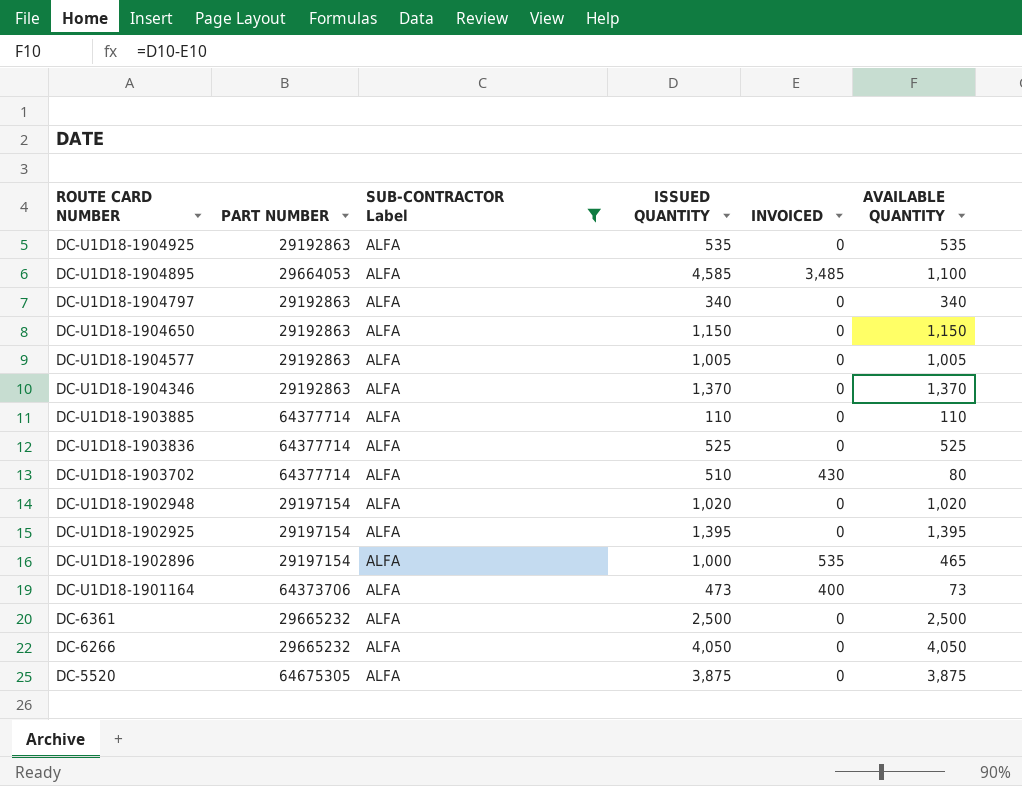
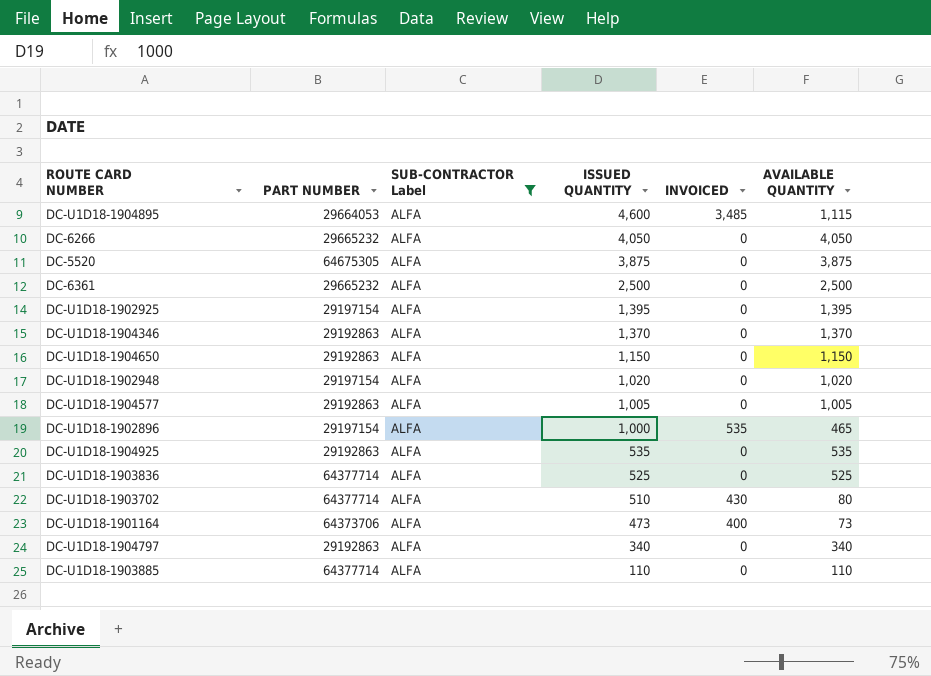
row order: ROUTE CARD NUMBER descending -> ISSUED QUANTITY descending
DC-U1D18-1904895 | ISSUED QUANTITY: 4,585 -> 4,600
DC-U1D18-1904895 | AVAILABLE QUANTITY: 1,100 -> 1,115

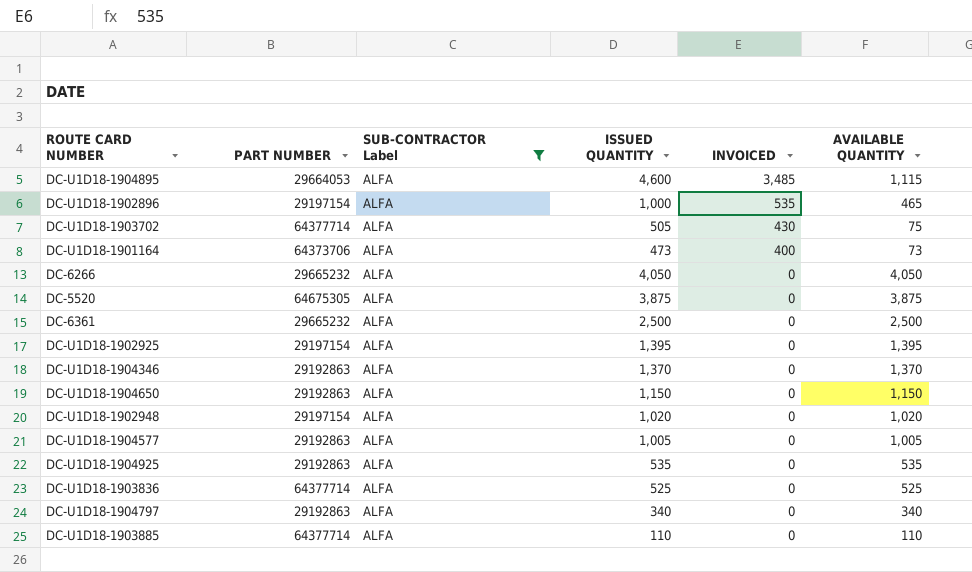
row order: ISSUED QUANTITY descending -> INVOICED descending
DC-U1D18-1903702 | ISSUED QUANTITY: 510 -> 505
DC-U1D18-1903702 | AVAILABLE QUANTITY: 80 -> 75

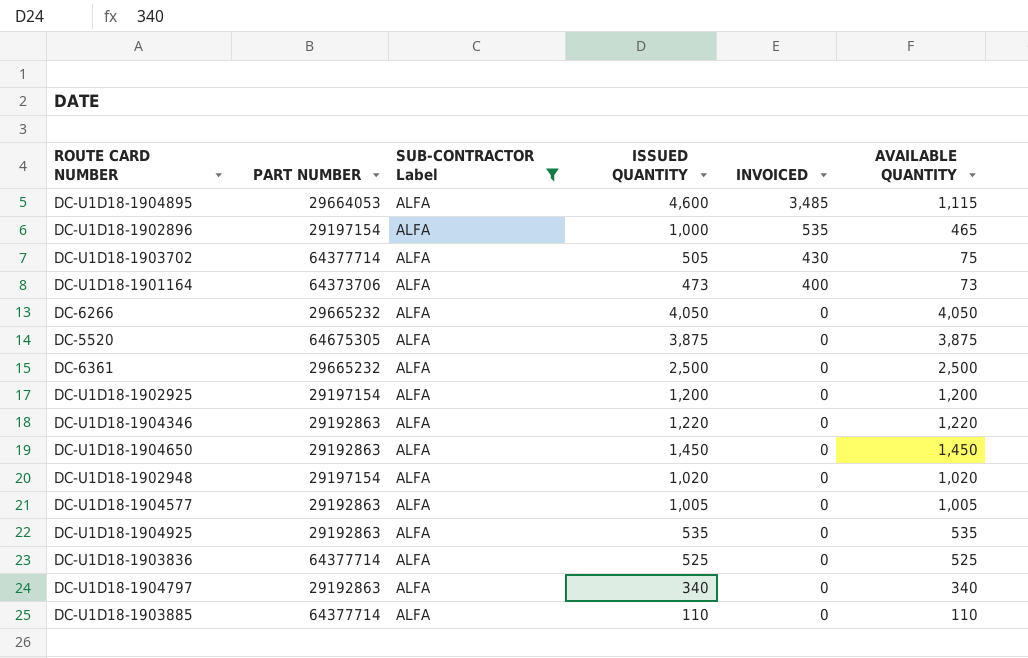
DC-U1D18-1902925 | ISSUED QUANTITY: 1,395 -> 1,200
DC-U1D18-1902925 | AVAILABLE QUANTITY: 1,395 -> 1,200
DC-U1D18-1904346 | ISSUED QUANTITY: 1,370 -> 1,220
DC-U1D18-1904346 | AVAILABLE QUANTITY: 1,370 -> 1,220
DC-U1D18-1904650 | ISSUED QUANTITY: 1,150 -> 1,450
DC-U1D18-1904650 | AVAILABLE QUANTITY: 1,150 -> 1,450

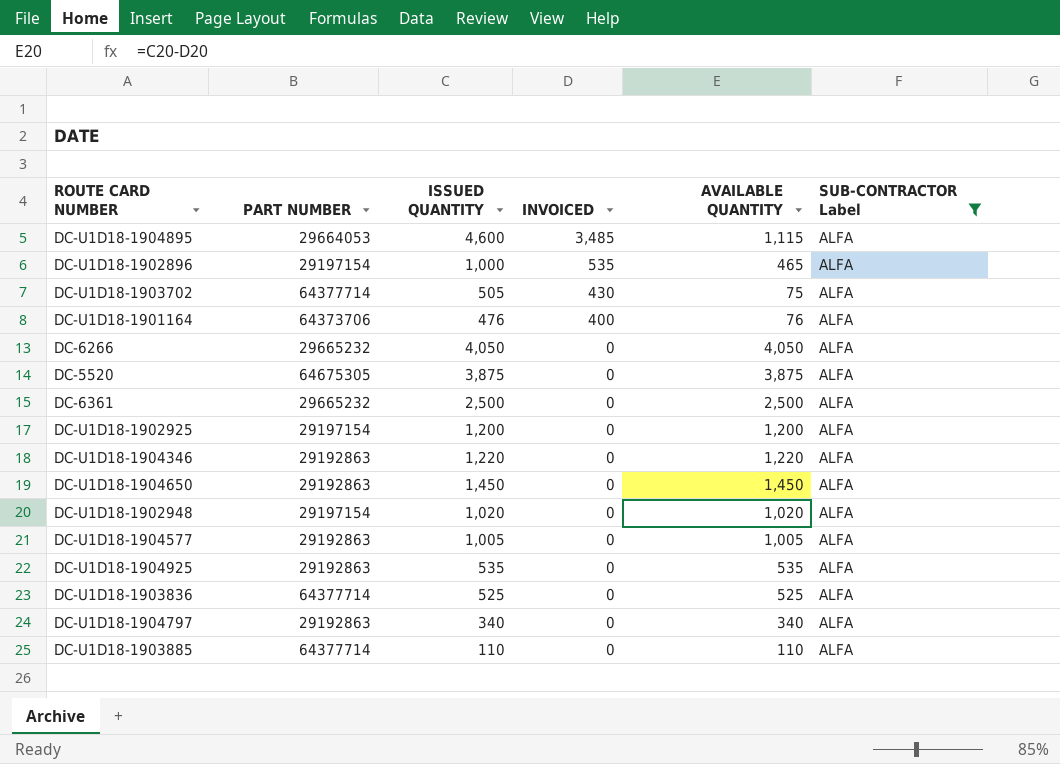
column SUB-CONTRACTOR Label | position: 3 -> 6
DC-U1D18-1901164 | ISSUED QUANTITY: 473 -> 476
DC-U1D18-1901164 | AVAILABLE QUANTITY: 73 -> 76

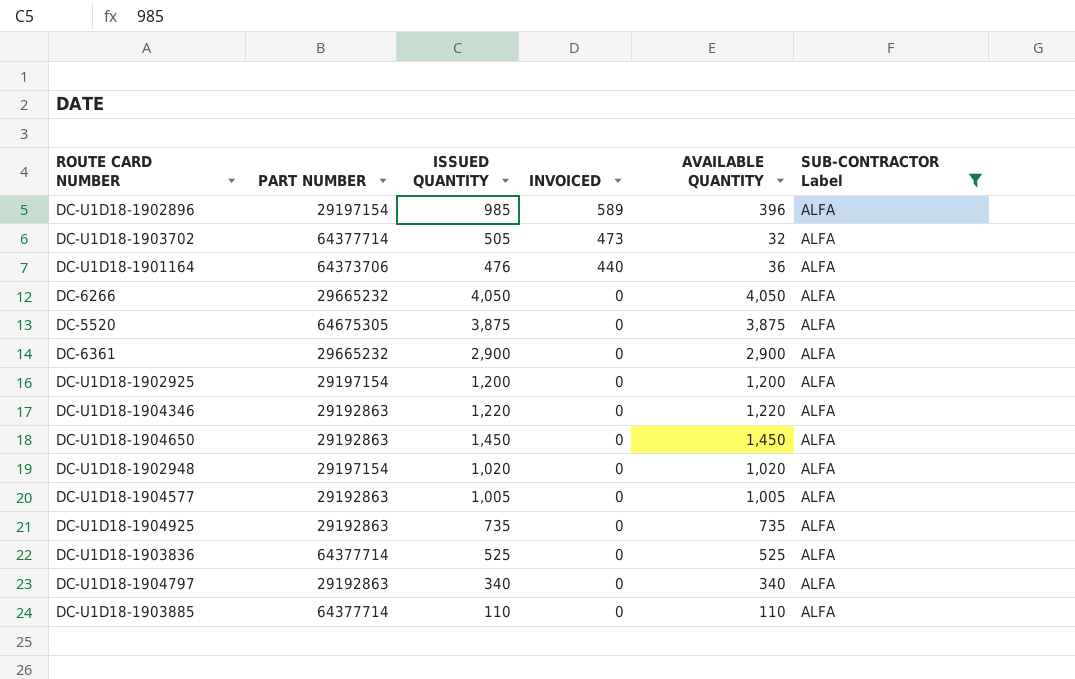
row DC-U1D18-1904895: 29664053 | 4,600 | 3,485 | 1,115 | ALFA -> none
DC-U1D18-1902896 | ISSUED QUANTITY: 1,000 -> 985
DC-U1D18-1902896 | INVOICED: 535 -> 589
DC-U1D18-1902896 | AVAILABLE QUANTITY: 465 -> 396
DC-U1D18-1903702 | INVOICED: 430 -> 473
DC-U1D18-1903702 | AVAILABLE QUANTITY: 75 -> 32
DC-U1D18-1901164 | INVOICED: 400 -> 440
DC-U1D18-1901164 | AVAILABLE QUANTITY: 76 -> 36
DC-6361 | ISSUED QUANTITY: 2,500 -> 2,900
DC-6361 | AVAILABLE QUANTITY: 2,500 -> 2,900
DC-U1D18-1904925 | ISSUED QUANTITY: 535 -> 735
DC-U1D18-1904925 | AVAILABLE QUANTITY: 535 -> 735

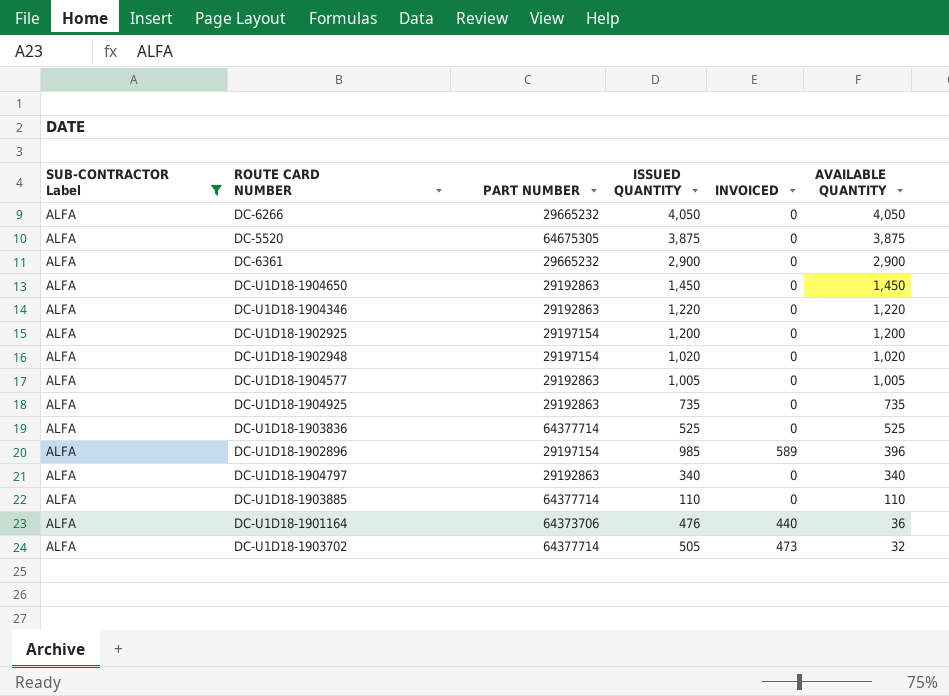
row order: INVOICED descending -> AVAILABLE QUANTITY descending
column SUB-CONTRACTOR Label | position: 6 -> 1

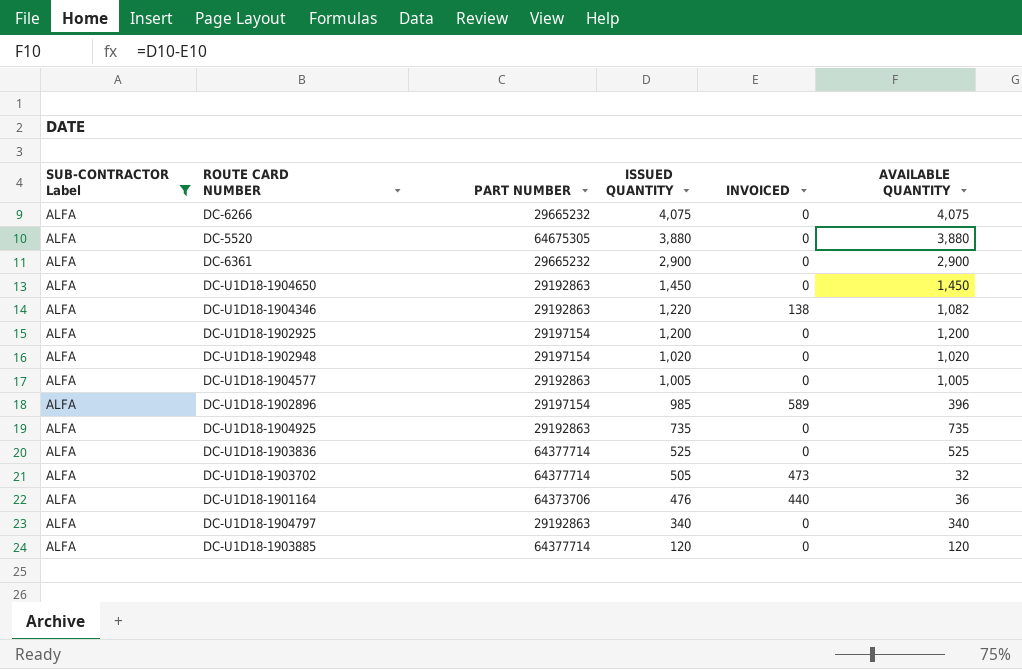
row order: AVAILABLE QUANTITY descending -> ISSUED QUANTITY descending
DC-6266 | ISSUED QUANTITY: 4,050 -> 4,075
DC-6266 | AVAILABLE QUANTITY: 4,050 -> 4,075
DC-5520 | ISSUED QUANTITY: 3,875 -> 3,880
DC-5520 | AVAILABLE QUANTITY: 3,875 -> 3,880
DC-U1D18-1904346 | INVOICED: 0 -> 138
DC-U1D18-1904346 | AVAILABLE QUANTITY: 1,220 -> 1,082
DC-U1D18-1903885 | ISSUED QUANTITY: 110 -> 120
DC-U1D18-1903885 | AVAILABLE QUANTITY: 110 -> 120

